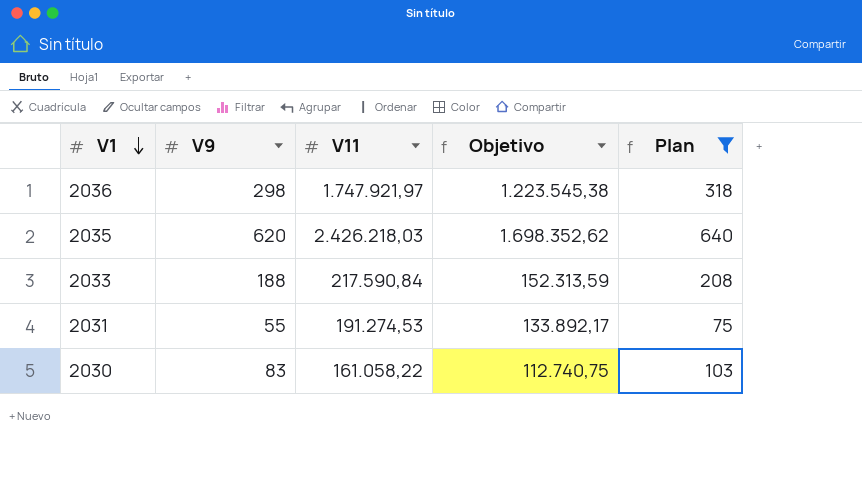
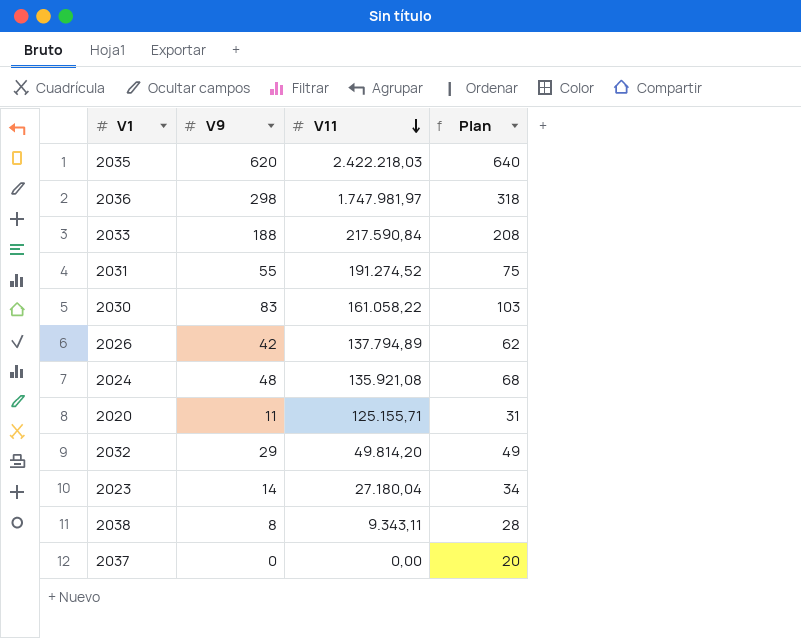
filter: Plan >= 75 -> none
row order: V1 descending -> V11 descending
column Objetivo | formula: [V11] * 0,7 -> none
2035 | V11: 2.426.218,03 -> 2.422.218,03
2036 | V11: 1.747.921,97 -> 1.747.981,97
2031 | V11: 191.274,53 -> 191.274,52

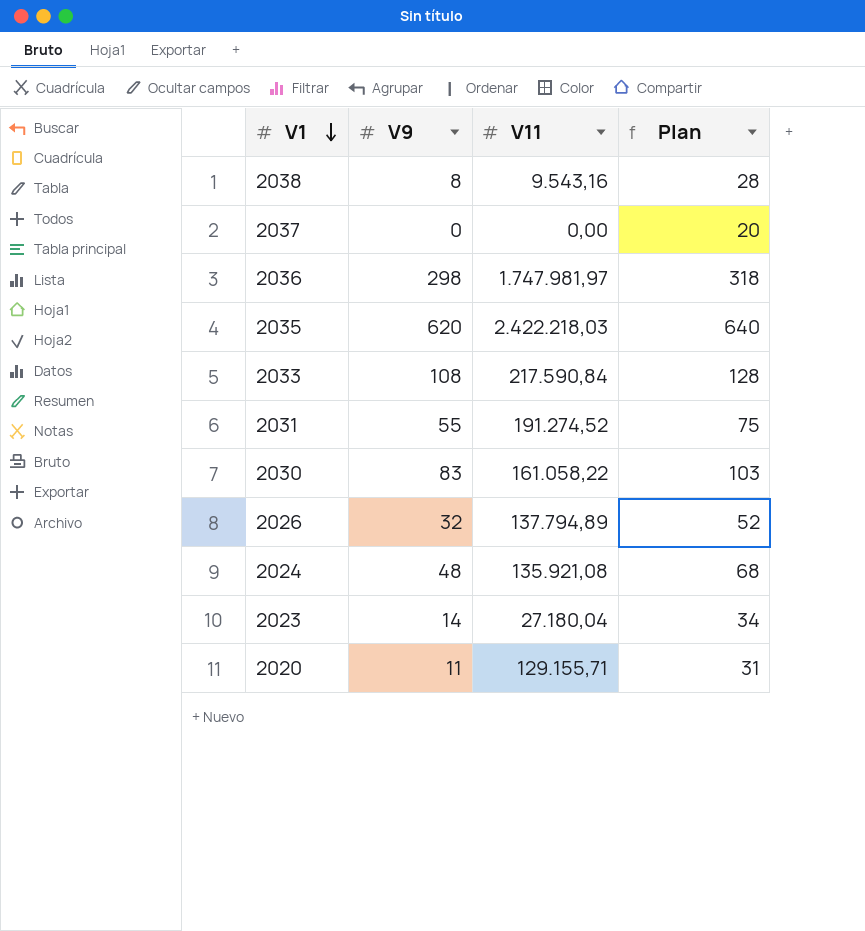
row order: V11 descending -> V1 descending
row 2032: 29 | 49.814,20 | 49 -> none
2038 | V11: 9.343,11 -> 9.543,16
2033 | V9: 188 -> 108
2033 | Plan: 208 -> 128
2026 | V9: 42 -> 32
2026 | Plan: 62 -> 52
2020 | V11: 125.155,71 -> 129.155,71

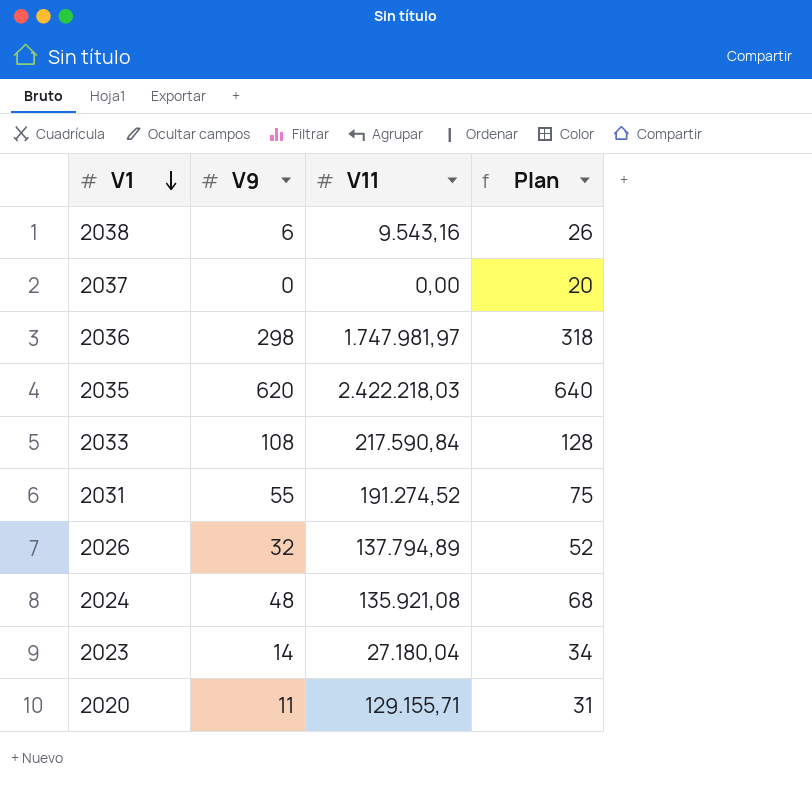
row 2030: 83 | 161.058,22 | 103 -> none
2038 | V9: 8 -> 6
2038 | Plan: 28 -> 26

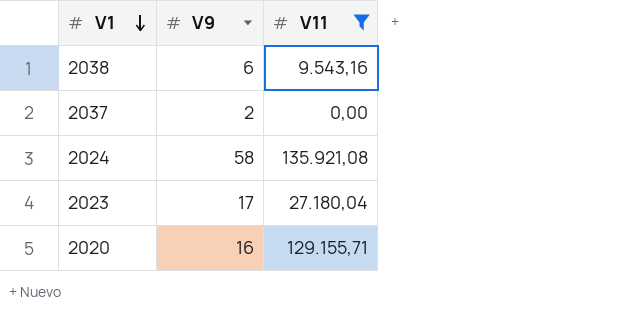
filter: none -> V11 <= 135.921,08
column Plan | formula: [V9] + 20 -> none
2037 | V9: 0 -> 2
2024 | V9: 48 -> 58
2023 | V9: 14 -> 17
2020 | V9: 11 -> 16

